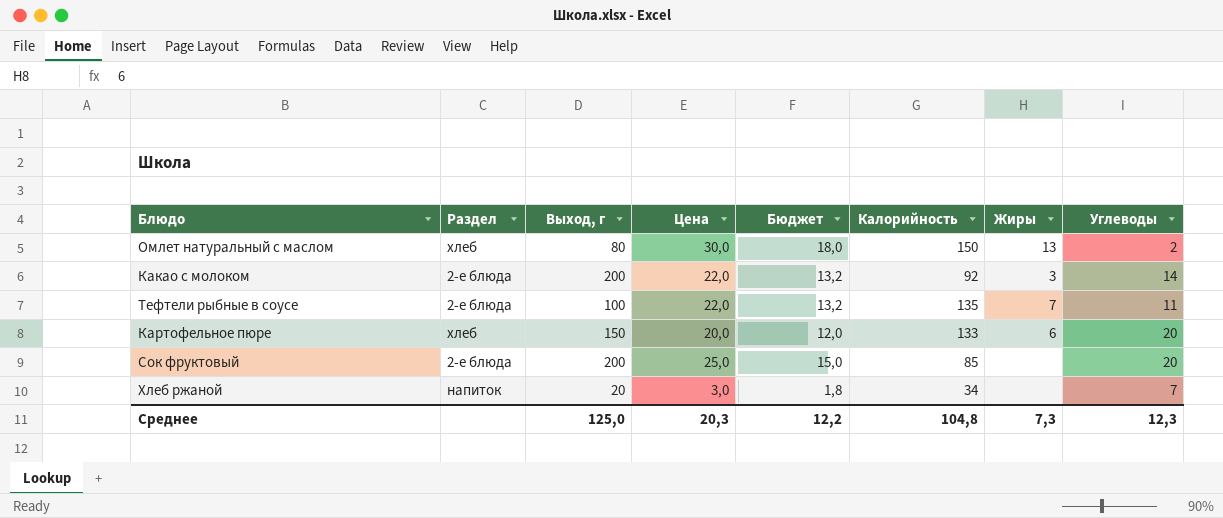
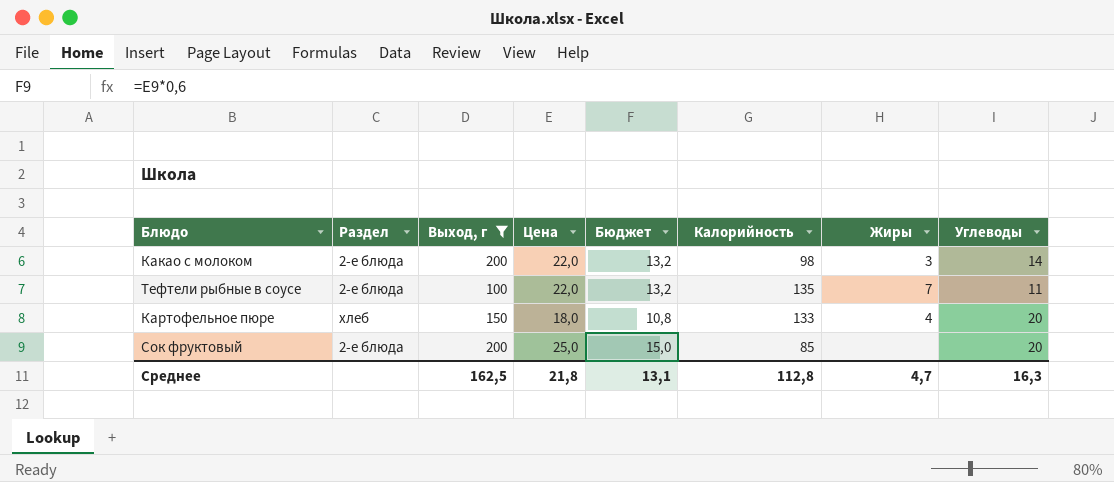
filter: none -> Выход, г >= 100
Какао с молоком | Калорийность: 92 -> 98
Картофельное пюре | Цена: 20,0 -> 18,0
Картофельное пюре | Бюджет: 12,0 -> 10,8
Картофельное пюре | Жиры: 6 -> 4
Среднее | Выход, г: 125,0 -> 162,5
Среднее | Цена: 20,3 -> 21,8
Среднее | Бюджет: 12,2 -> 13,1
Среднее | Калорийность: 104,8 -> 112,8
Среднее | Жиры: 7,3 -> 4,7
Среднее | Углеводы: 12,3 -> 16,3

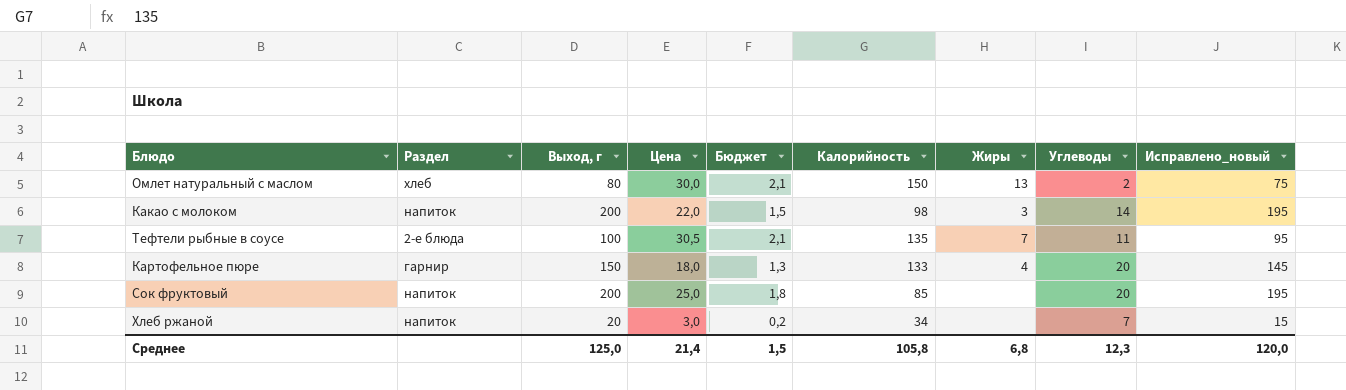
filter: Выход, г >= 100 -> none
column Бюджет | formula: [Цена] * 0,6 -> [Цена] * 0,07
column Исправлено_новый | formula: none -> [Выход, г] - 5
Какао с молоком | Раздел: 2-е блюда -> напиток
Тефтели рыбные в соусе | Цена: 22,0 -> 30,5
Картофельное пюре | Раздел: хлеб -> гарнир
Сок фруктовый | Раздел: 2-е блюда -> напиток
Среднее | Выход, г: 162,5 -> 125,0
Среднее | Цена: 21,8 -> 21,4
Среднее | Бюджет: 13,1 -> 1,5
Среднее | Калорийность: 112,8 -> 105,8
Среднее | Жиры: 4,7 -> 6,8
Среднее | Углеводы: 16,3 -> 12,3

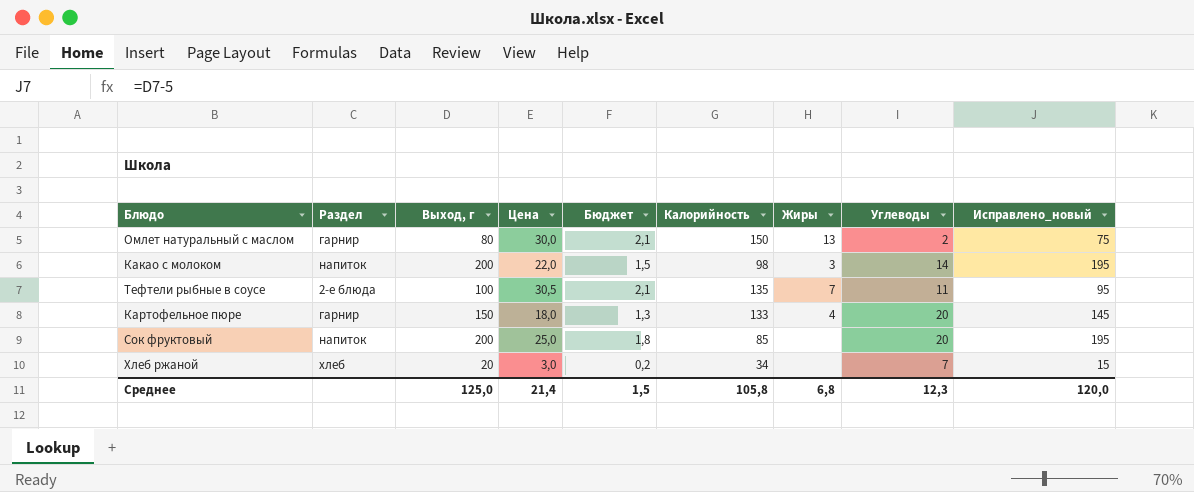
Омлет натуральный с маслом | Раздел: хлеб -> гарнир
Хлеб ржаной | Раздел: напиток -> хлеб

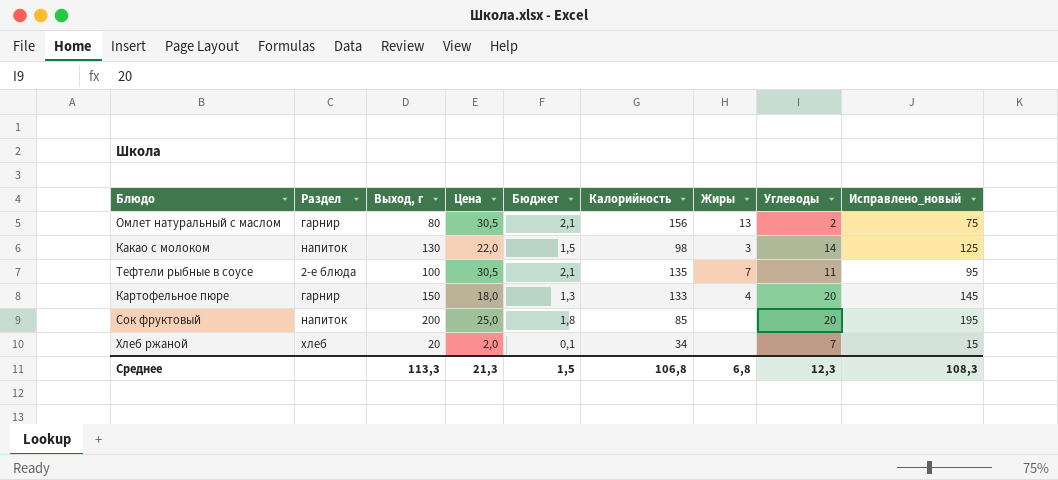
Омлет натуральный с маслом | Цена: 30,0 -> 30,5
Омлет натуральный с маслом | Калорийность: 150 -> 156
Какао с молоком | Выход, г: 200 -> 130
Какао с молоком | Исправлено_новый: 195 -> 125
Хлеб ржаной | Цена: 3,0 -> 2,0
Хлеб ржаной | Бюджет: 0,2 -> 0,1
Среднее | Выход, г: 125,0 -> 113,3
Среднее | Цена: 21,4 -> 21,3
Среднее | Калорийность: 105,8 -> 106,8
Среднее | Исправлено_новый: 120,0 -> 108,3

